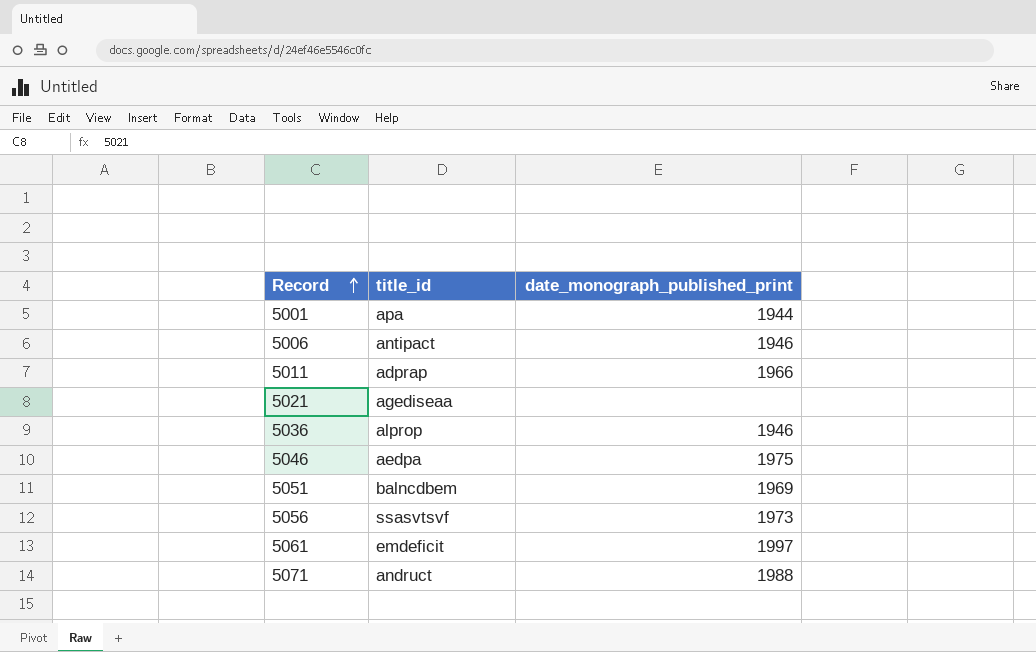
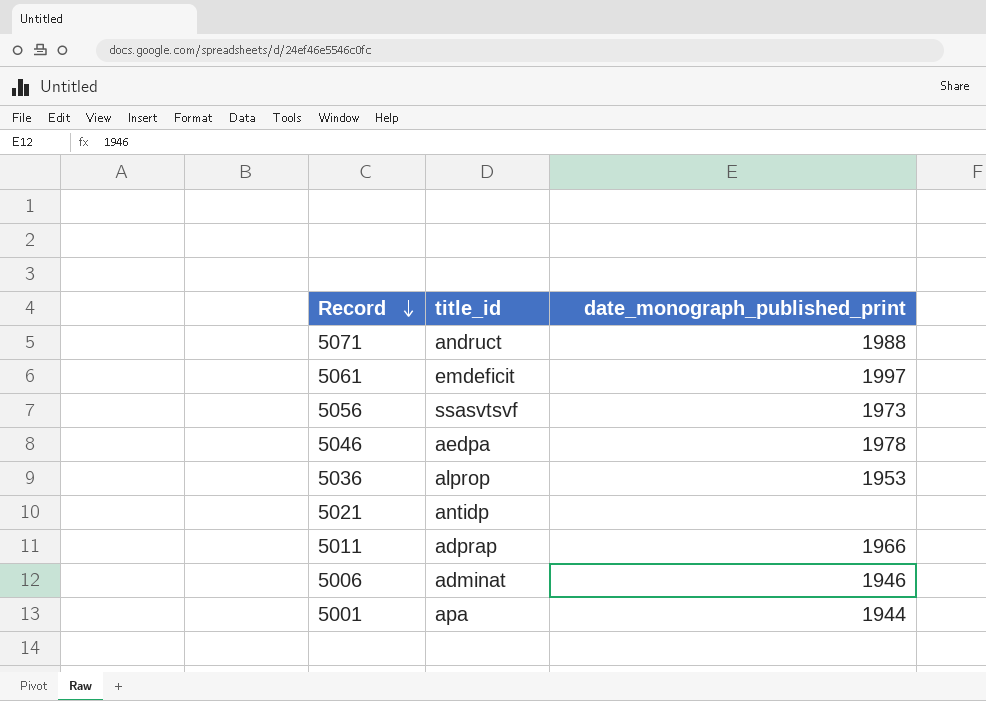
row order: Record ascending -> Record descending
row 5051: balncdbem | 1969 -> none
5046 | date_monograph_published_print: 1975 -> 1978
5036 | date_monograph_published_print: 1946 -> 1953
5021 | title_id: agediseaa -> antidp
5006 | title_id: antipact -> adminat

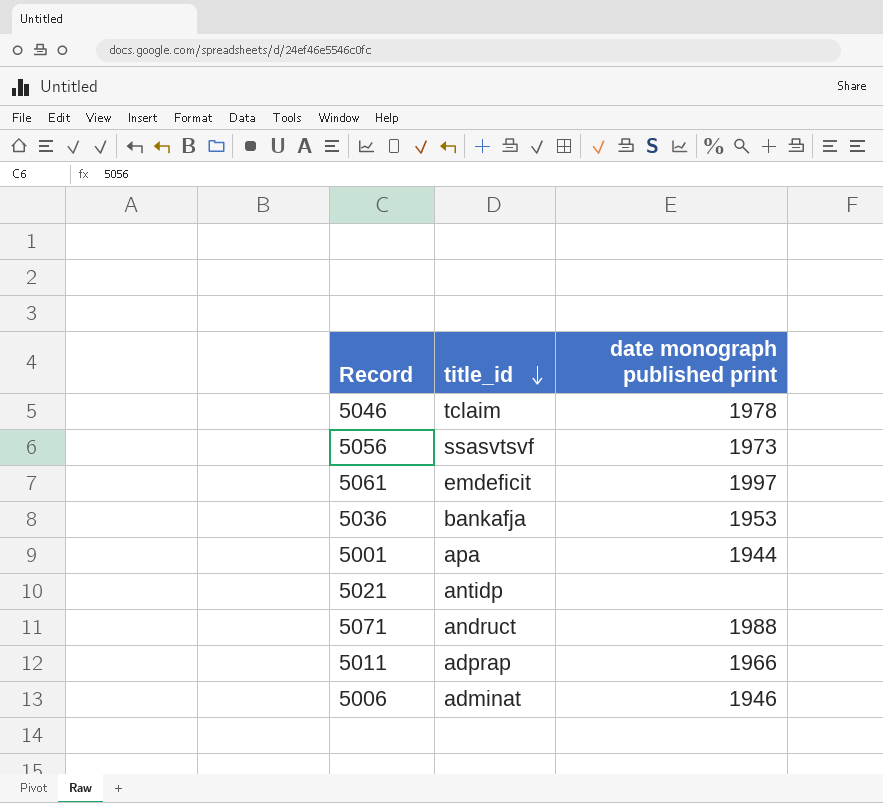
row order: Record descending -> title_id descending
column name: date_monograph_published_print -> date monograph published print
5046 | title_id: aedpa -> tclaim
5036 | title_id: alprop -> bankafja

